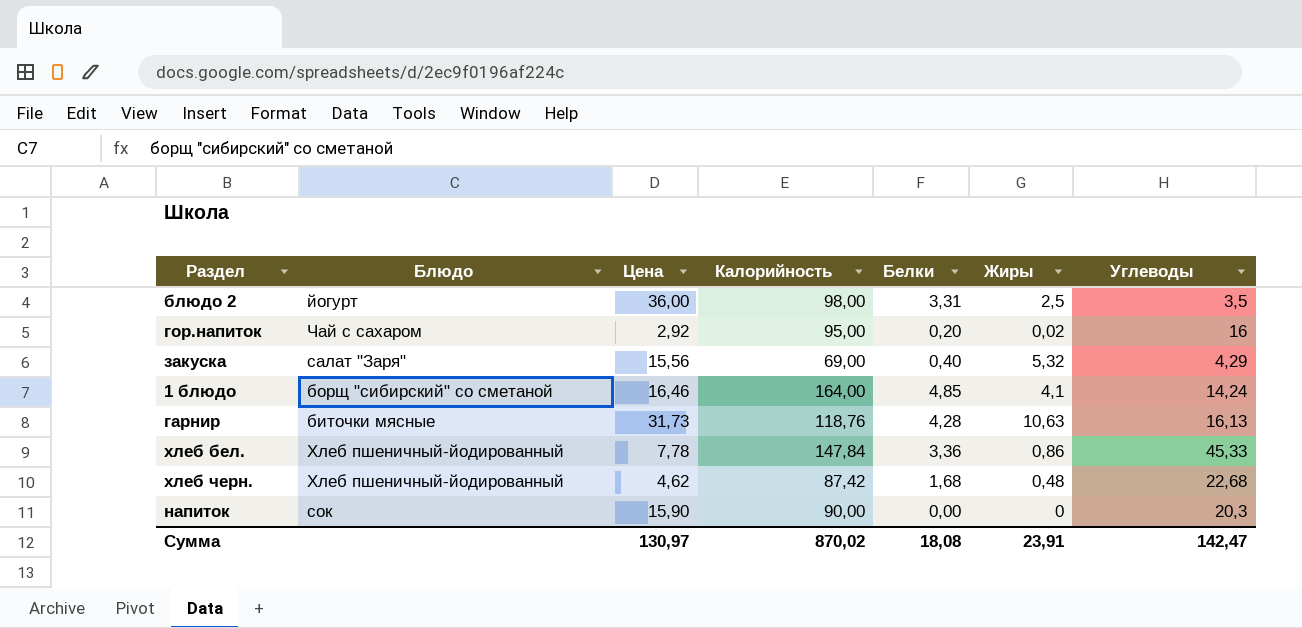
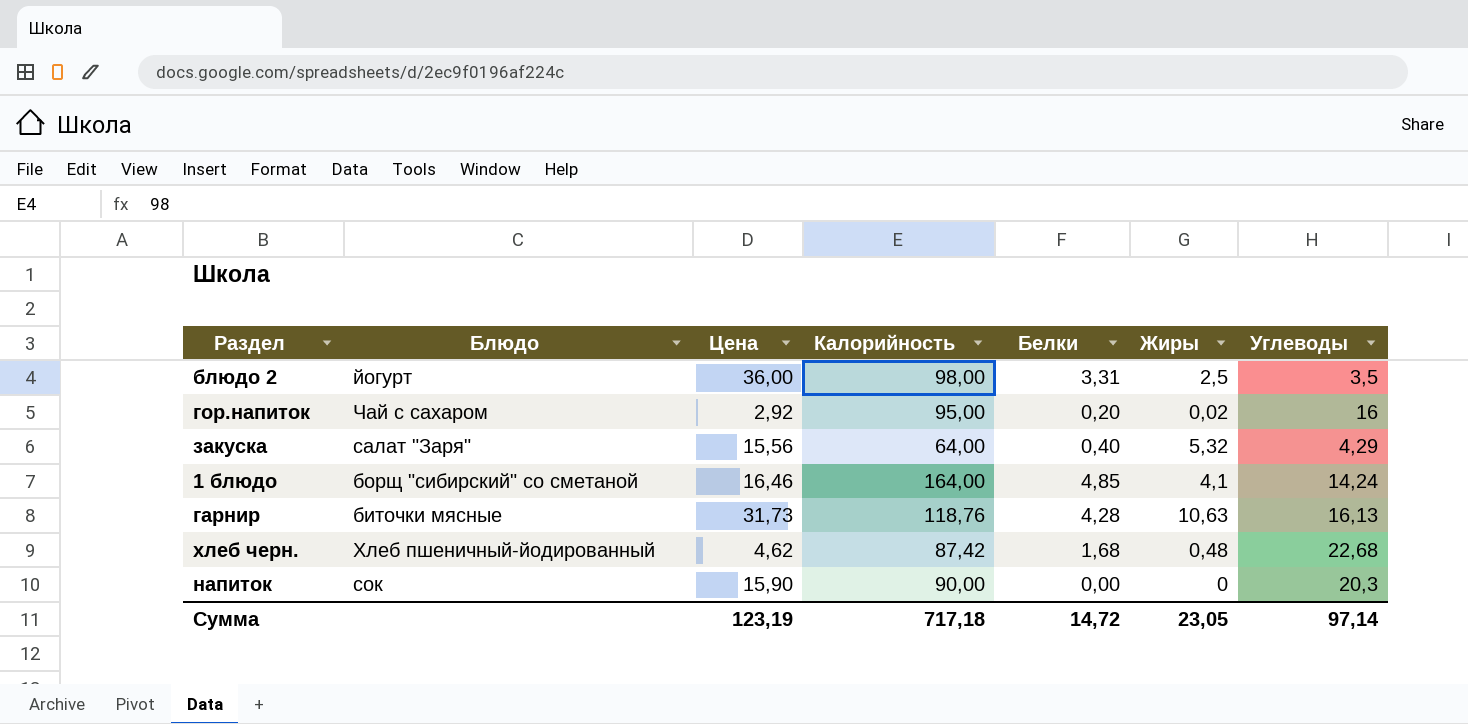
row хлеб бел.: Хлеб пшеничный-йодированный | 7,78 | 147,84 | 3,36 | 0,86 | 45,33 -> none
закуска | Калорийность: 69,00 -> 64,00
Сумма | Цена: 130,97 -> 123,19
Сумма | Калорийность: 870,02 -> 717,18
Сумма | Белки: 18,08 -> 14,72
Сумма | Жиры: 23,91 -> 23,05
Сумма | Углеводы: 142,47 -> 97,14

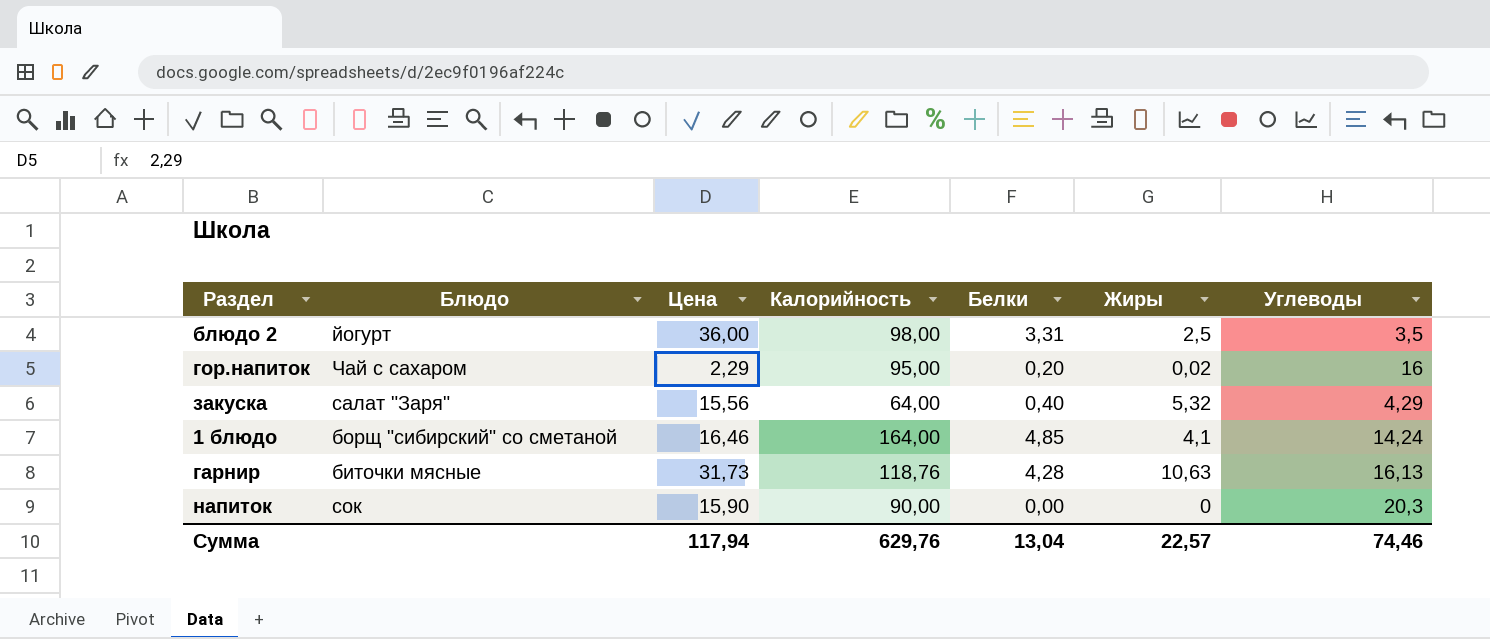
row хлеб черн.: Хлеб пшеничный-йодированный | 4,62 | 87,42 | 1,68 | 0,48 | 22,68 -> none
гор.напиток | Цена: 2,92 -> 2,29
Сумма | Цена: 123,19 -> 117,94
Сумма | Калорийность: 717,18 -> 629,76
Сумма | Белки: 14,72 -> 13,04
Сумма | Жиры: 23,05 -> 22,57
Сумма | Углеводы: 97,14 -> 74,46

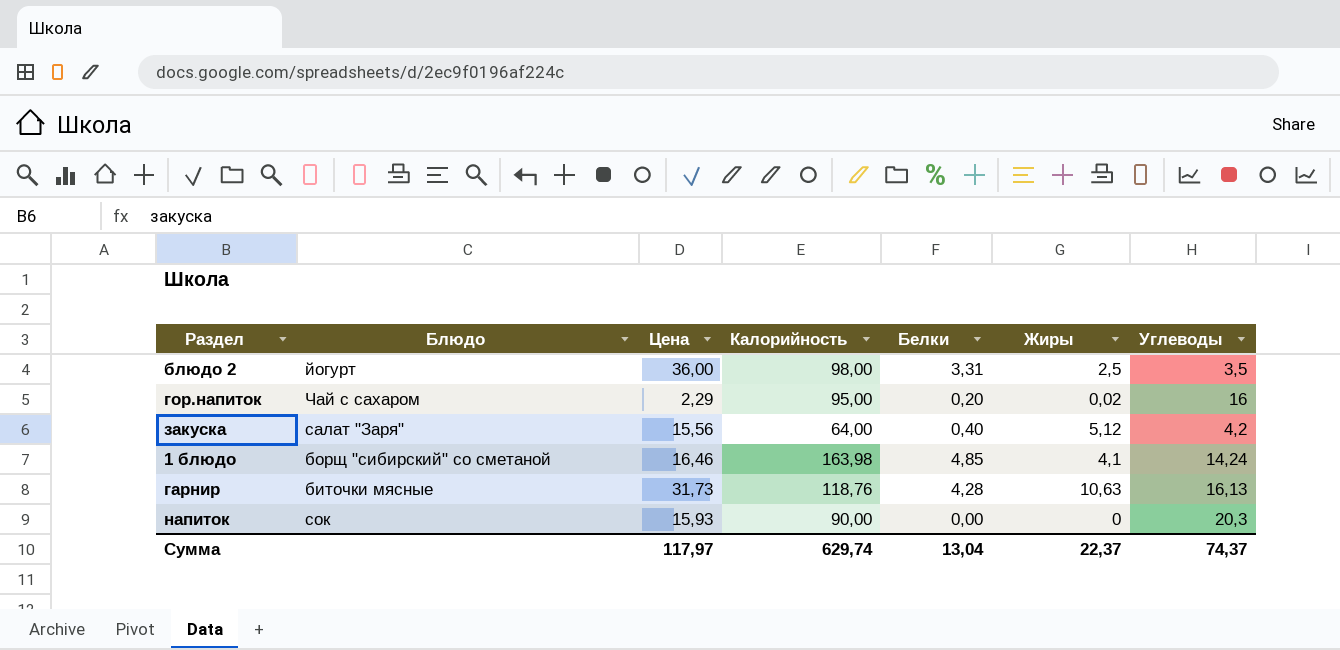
закуска | Жиры: 5,32 -> 5,12
закуска | Углеводы: 4,29 -> 4,2
1 блюдо | Калорийность: 164,00 -> 163,98
напиток | Цена: 15,90 -> 15,93
Сумма | Цена: 117,94 -> 117,97
Сумма | Калорийность: 629,76 -> 629,74
Сумма | Жиры: 22,57 -> 22,37
Сумма | Углеводы: 74,46 -> 74,37

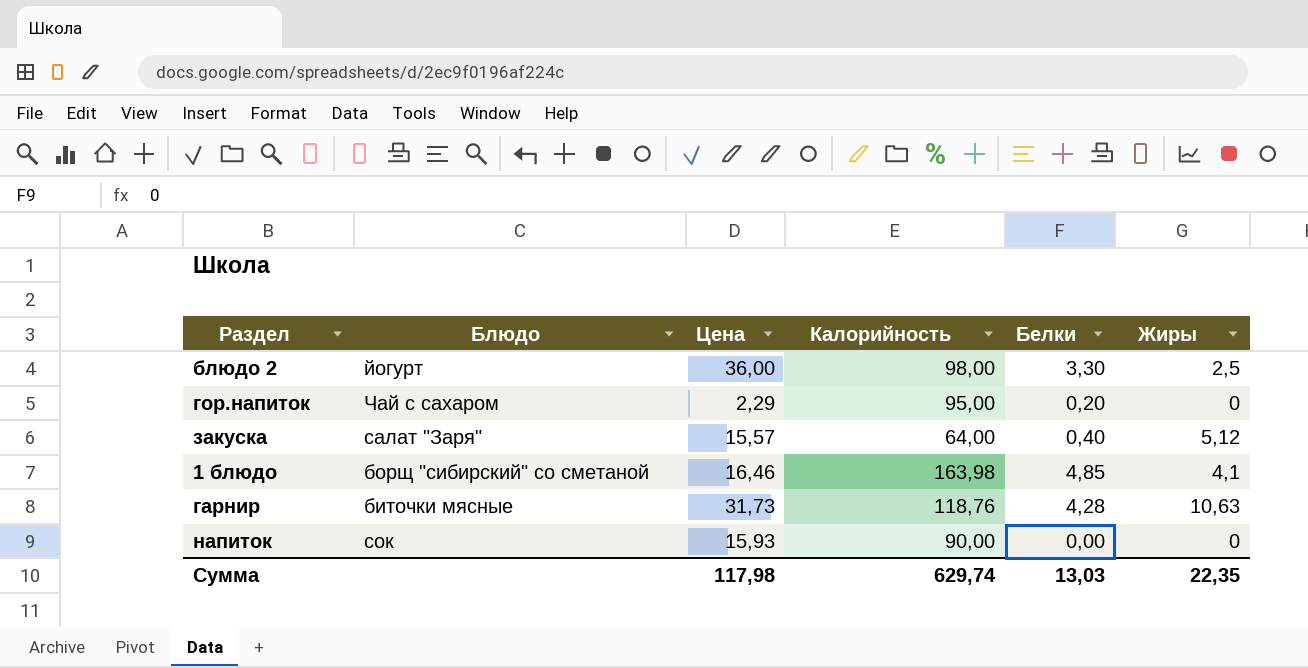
column Углеводы | position: 7 -> none
блюдо 2 | Белки: 3,31 -> 3,30
гор.напиток | Жиры: 0,02 -> 0
закуска | Цена: 15,56 -> 15,57
Сумма | Цена: 117,97 -> 117,98
Сумма | Белки: 13,04 -> 13,03
Сумма | Жиры: 22,37 -> 22,35

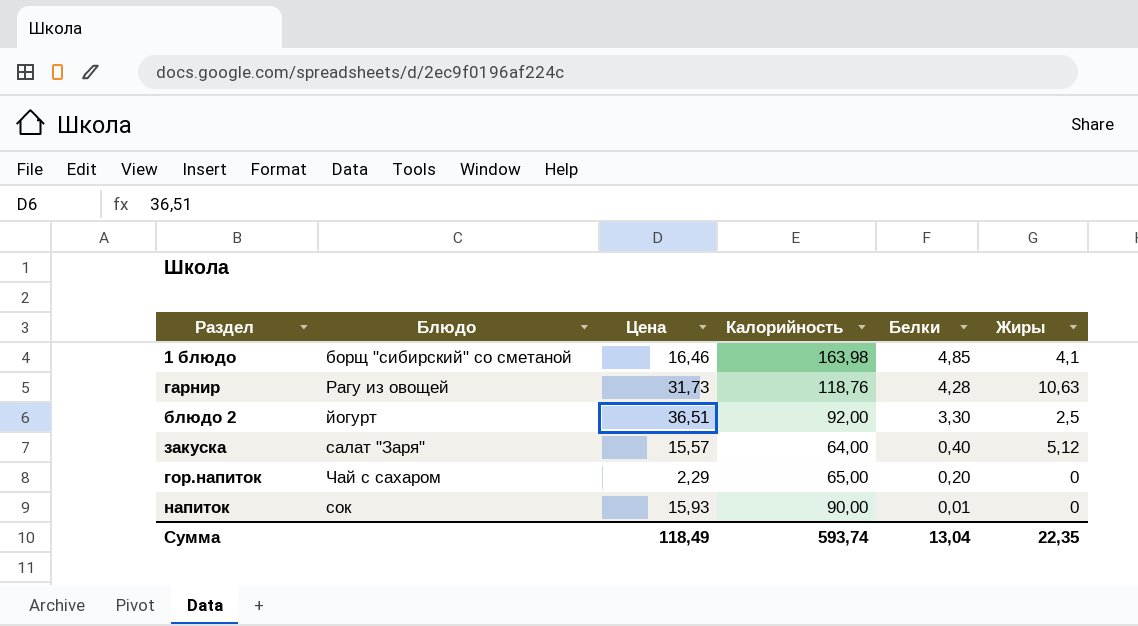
row order: none -> Белки descending
гарнир | Блюдо: биточки мясные -> Рагу из овощей
блюдо 2 | Цена: 36,00 -> 36,51
блюдо 2 | Калорийность: 98,00 -> 92,00
гор.напиток | Калорийность: 95,00 -> 65,00
напиток | Белки: 0,00 -> 0,01
Сумма | Цена: 117,98 -> 118,49
Сумма | Калорийность: 629,74 -> 593,74
Сумма | Белки: 13,03 -> 13,04

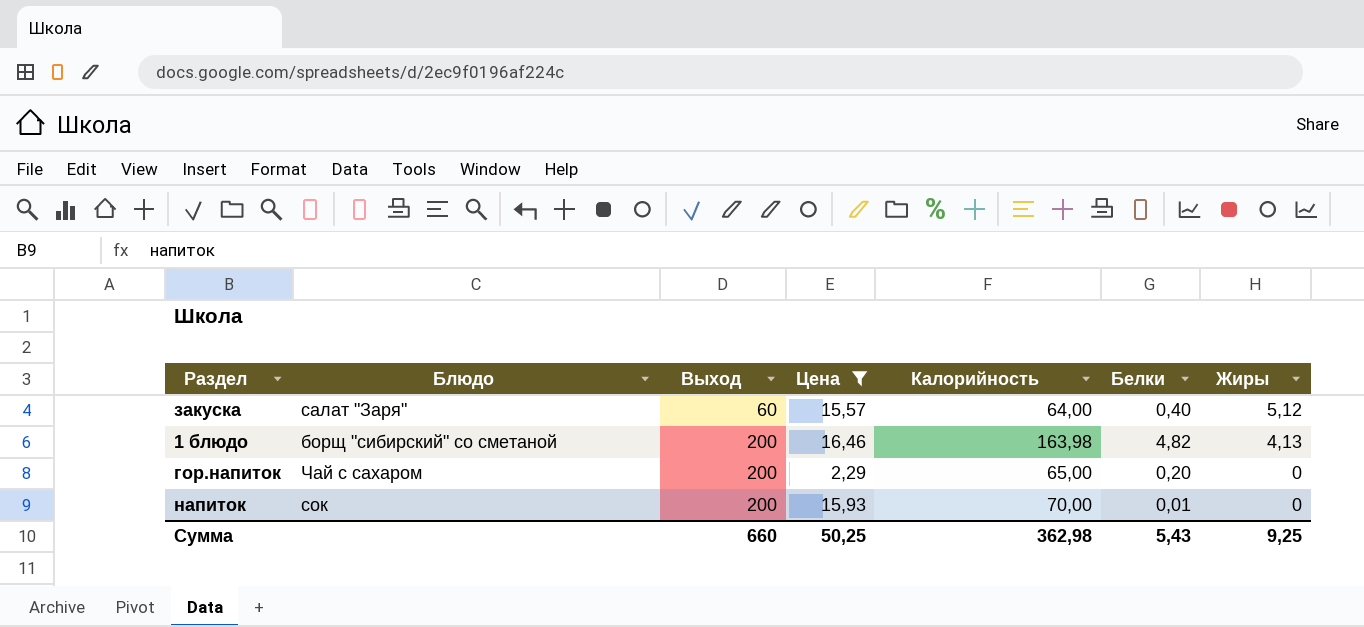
filter: none -> Цена <= 16,46
row order: Белки descending -> Выход ascending
column Выход | position: none -> 3
1 блюдо | Белки: 4,85 -> 4,82
1 блюдо | Жиры: 4,1 -> 4,13
напиток | Калорийность: 90,00 -> 70,00
Сумма | Цена: 118,49 -> 50,25
Сумма | Калорийность: 593,74 -> 362,98
Сумма | Белки: 13,04 -> 5,43
Сумма | Жиры: 22,35 -> 9,25

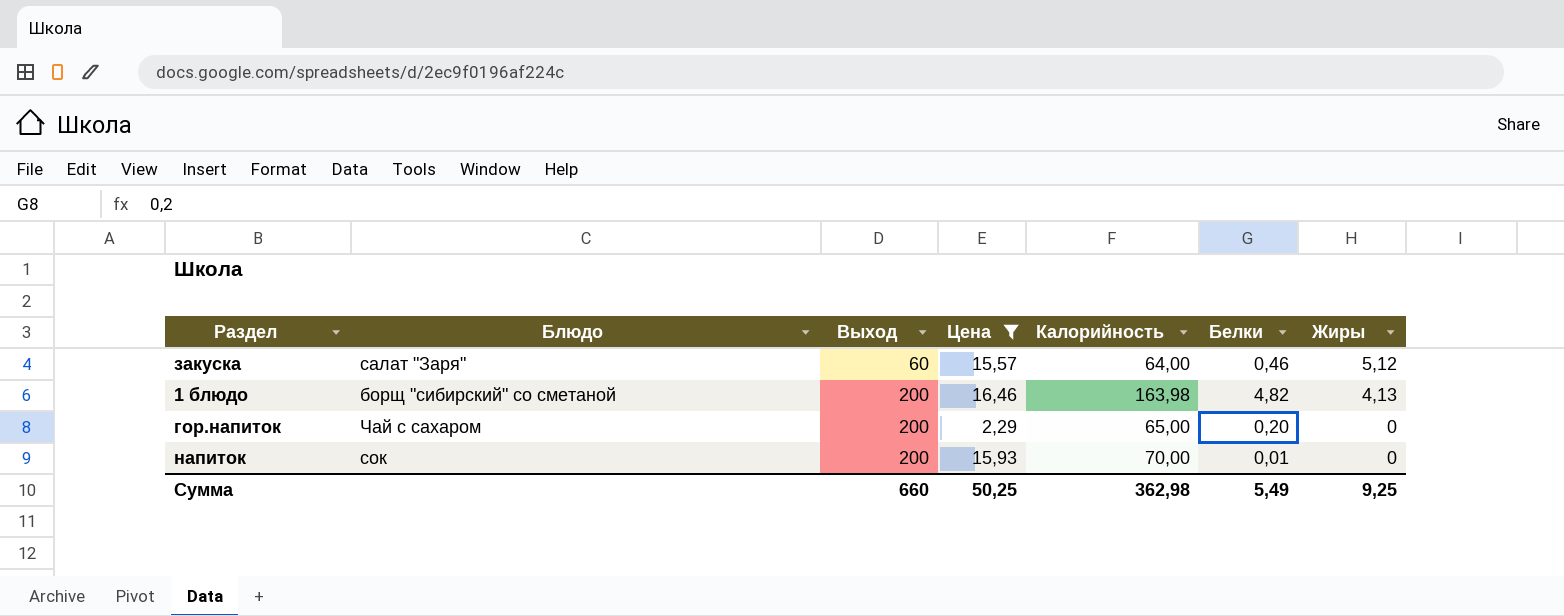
закуска | Белки: 0,40 -> 0,46
Сумма | Белки: 5,43 -> 5,49

